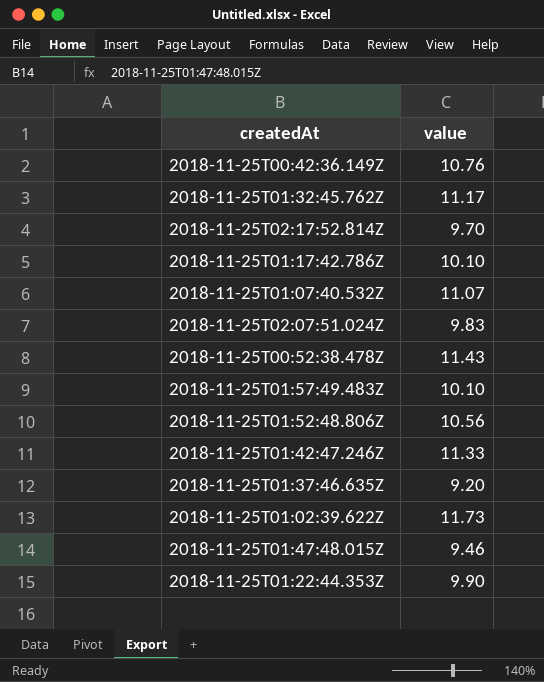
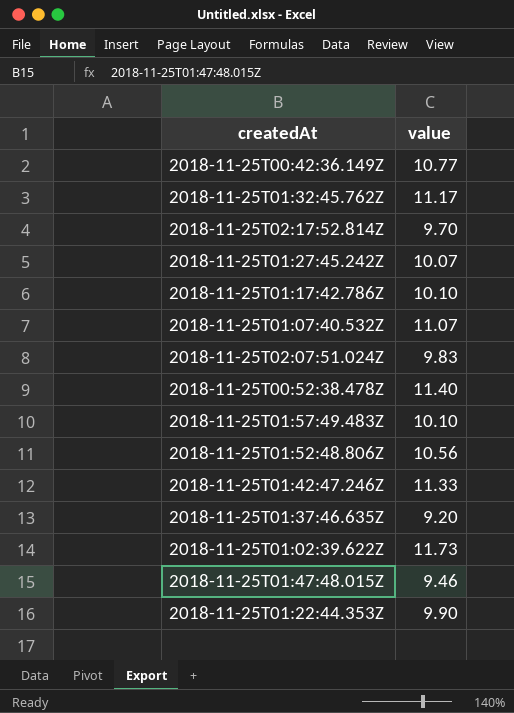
2018-11-25T00:42:36.149Z | value: 10.76 -> 10.77
row 2018-11-25T01:27:45.242Z: none -> 10.07
2018-11-25T00:52:38.478Z | value: 11.43 -> 11.40

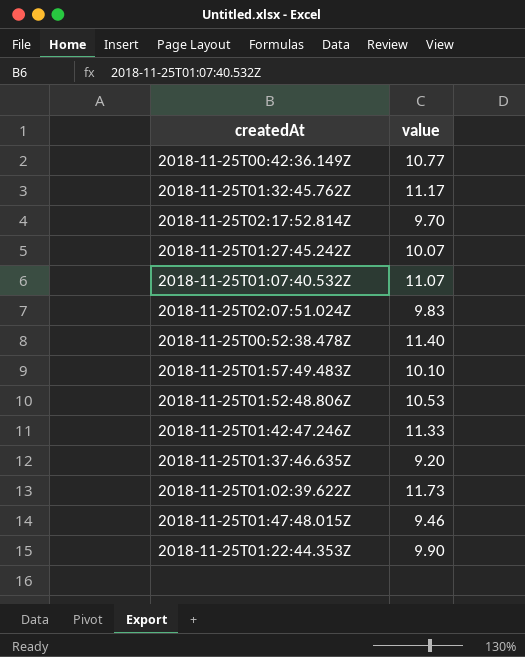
row 2018-11-25T01:17:42.786Z: 10.10 -> none
2018-11-25T01:52:48.806Z | value: 10.56 -> 10.53

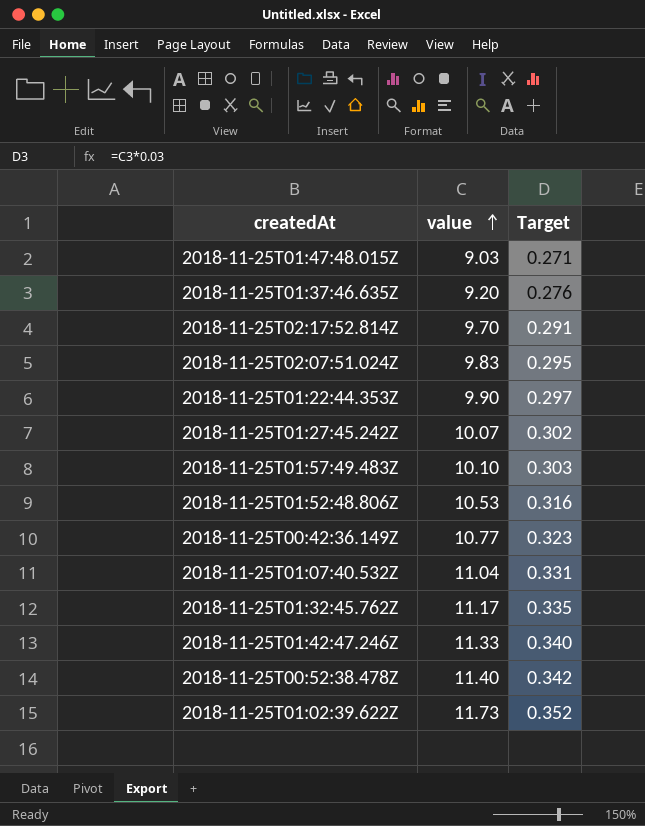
row order: none -> value ascending
column Target | formula: none -> [value] * 0.03
2018-11-25T01:47:48.015Z | value: 9.46 -> 9.03
2018-11-25T01:07:40.532Z | value: 11.07 -> 11.04

